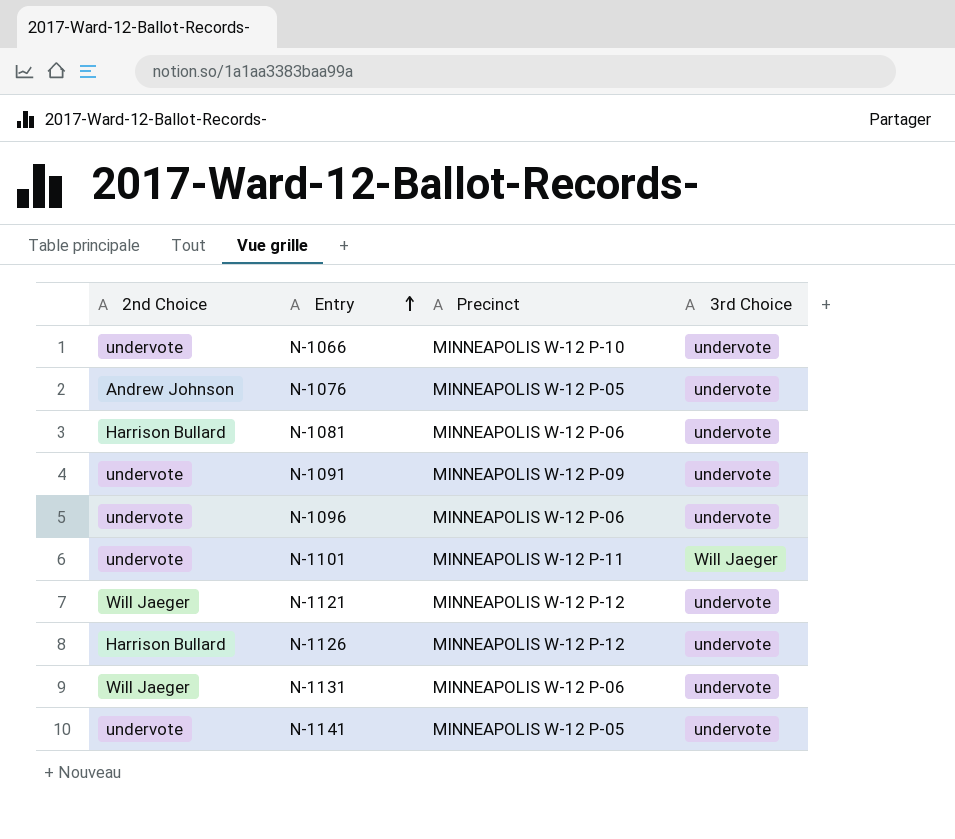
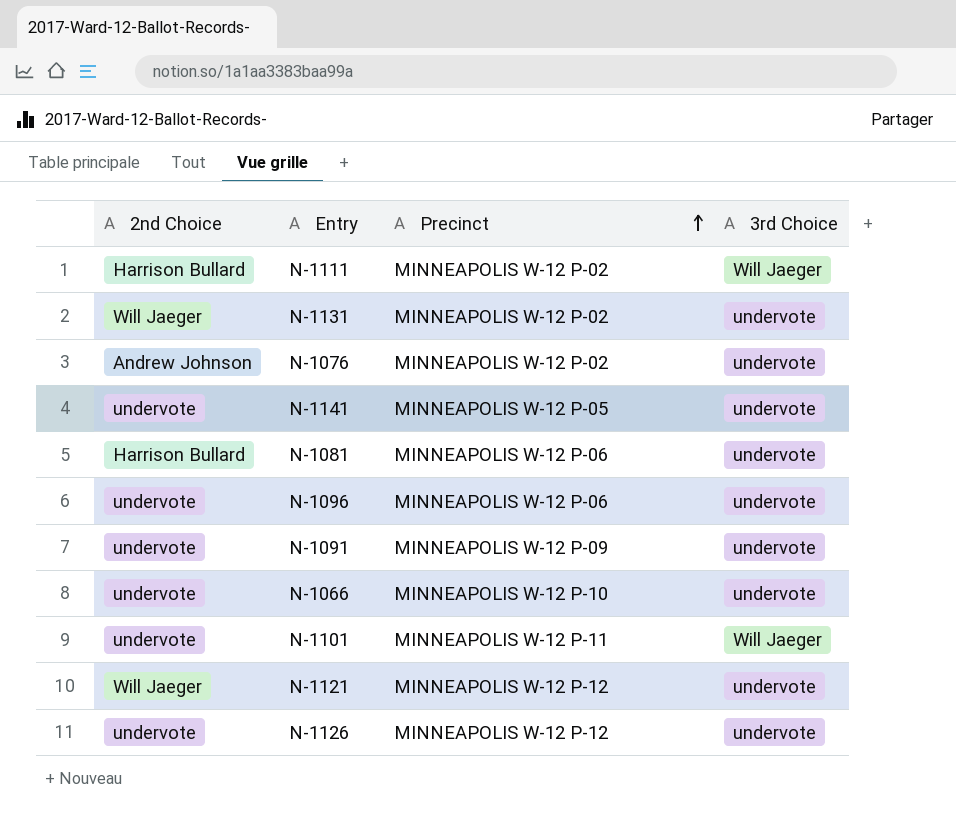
row order: Entry ascending -> Precinct ascending
row N-1111: none -> Harrison Bullard | MINNEAPOLIS W-12 P-02 | Will Jaeger
N-1131 | Precinct: MINNEAPOLIS W-12 P-06 -> MINNEAPOLIS W-12 P-02
N-1076 | Precinct: MINNEAPOLIS W-12 P-05 -> MINNEAPOLIS W-12 P-02
N-1126 | 2nd Choice: Harrison Bullard -> undervote

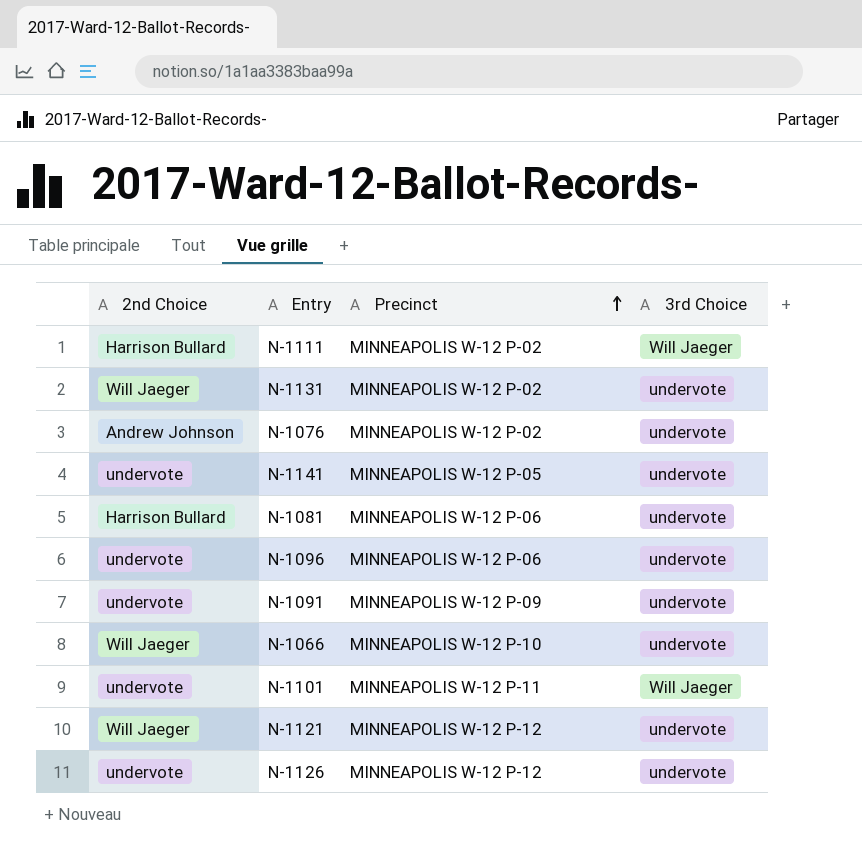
N-1066 | 2nd Choice: undervote -> Will Jaeger

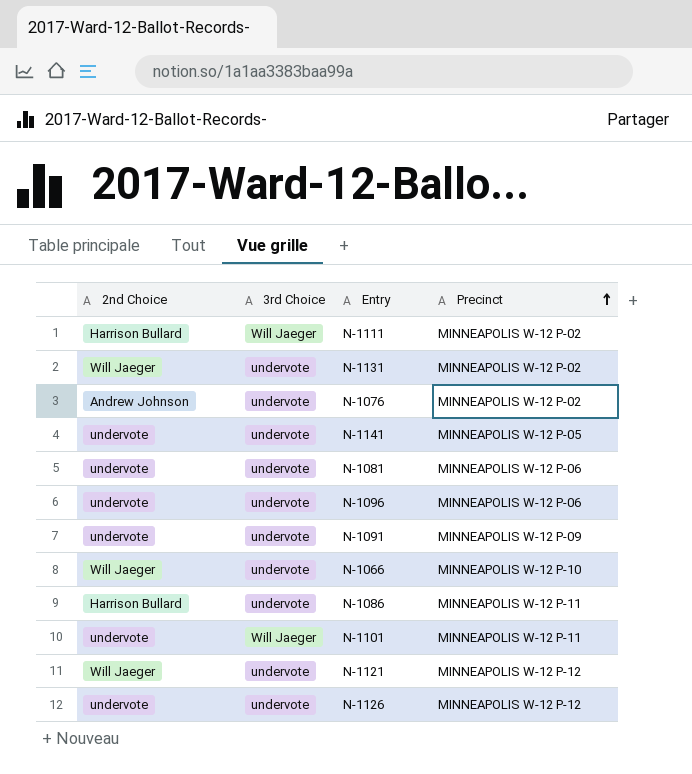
column 3rd Choice | position: 4 -> 2
N-1081 | 2nd Choice: Harrison Bullard -> undervote
row N-1086: none -> Harrison Bullard | undervote | MINNEAPOLIS W-12 P-11

